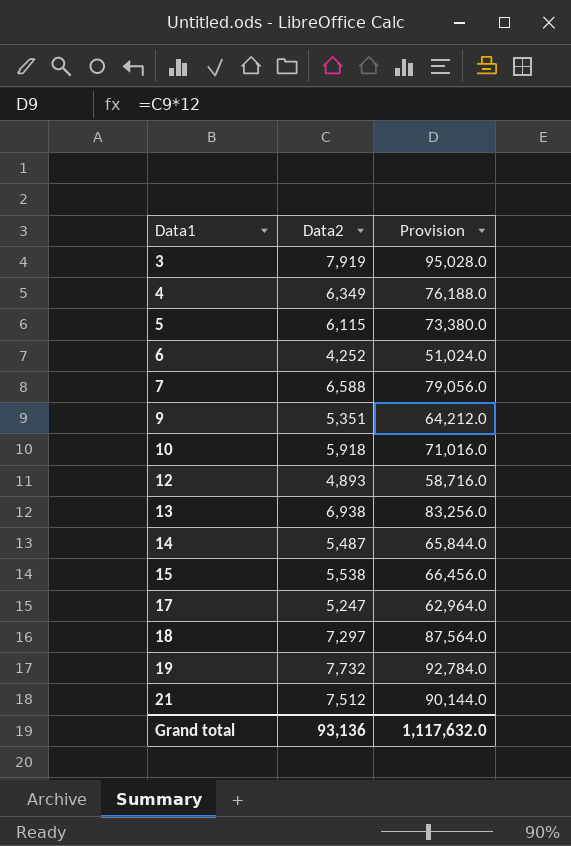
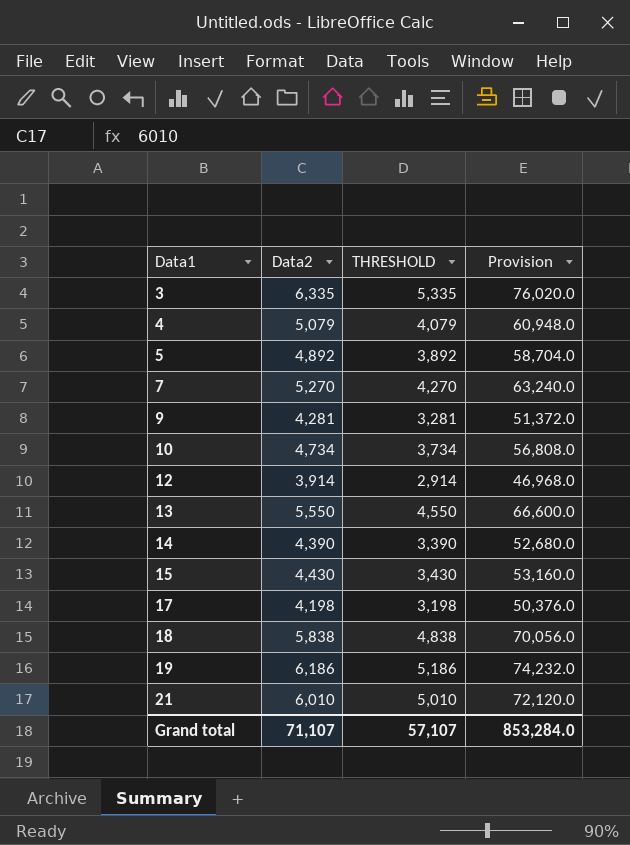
column THRESHOLD | formula: none -> [Data2] - 1000
row 6: 4,252 | 51,024.0 -> none
3 | Data2: 7,919 -> 6,335
3 | Provision: 95,028.0 -> 76,020.0
4 | Data2: 6,349 -> 5,079
4 | Provision: 76,188.0 -> 60,948.0
5 | Data2: 6,115 -> 4,892
5 | Provision: 73,380.0 -> 58,704.0
7 | Data2: 6,588 -> 5,270
7 | Provision: 79,056.0 -> 63,240.0
9 | Data2: 5,351 -> 4,281
9 | Provision: 64,212.0 -> 51,372.0
10 | Data2: 5,918 -> 4,734
10 | Provision: 71,016.0 -> 56,808.0
12 | Data2: 4,893 -> 3,914
12 | Provision: 58,716.0 -> 46,968.0
13 | Data2: 6,938 -> 5,550
13 | Provision: 83,256.0 -> 66,600.0
14 | Data2: 5,487 -> 4,390
14 | Provision: 65,844.0 -> 52,680.0
15 | Data2: 5,538 -> 4,430
15 | Provision: 66,456.0 -> 53,160.0
17 | Data2: 5,247 -> 4,198
17 | Provision: 62,964.0 -> 50,376.0
18 | Data2: 7,297 -> 5,838
18 | Provision: 87,564.0 -> 70,056.0
19 | Data2: 7,732 -> 6,186
19 | Provision: 92,784.0 -> 74,232.0
21 | Data2: 7,512 -> 6,010
21 | Provision: 90,144.0 -> 72,120.0
Grand total | Data2: 93,136 -> 71,107
Grand total | Provision: 1,117,632.0 -> 853,284.0

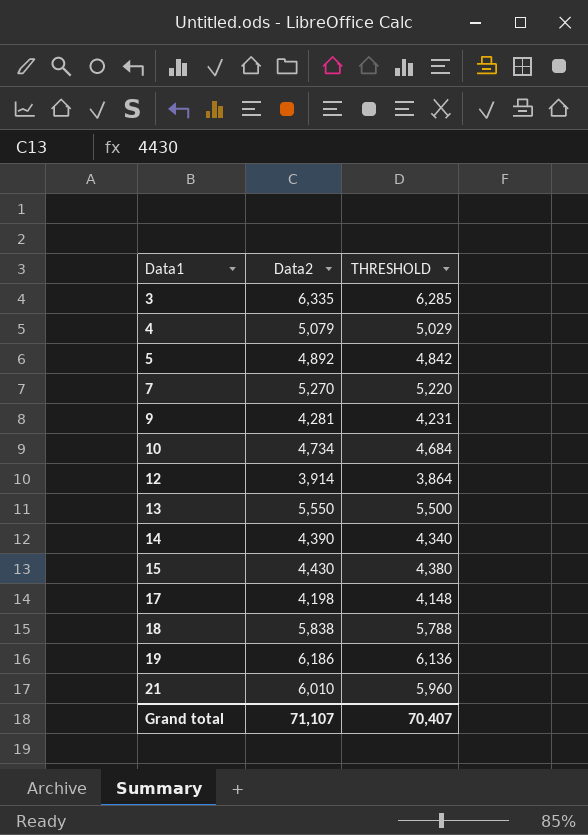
column Provision | formula: [Data2] * 12 -> none
column THRESHOLD | formula: [Data2] - 1000 -> [Data2] - 50
Grand total | THRESHOLD: 57,107 -> 70,407

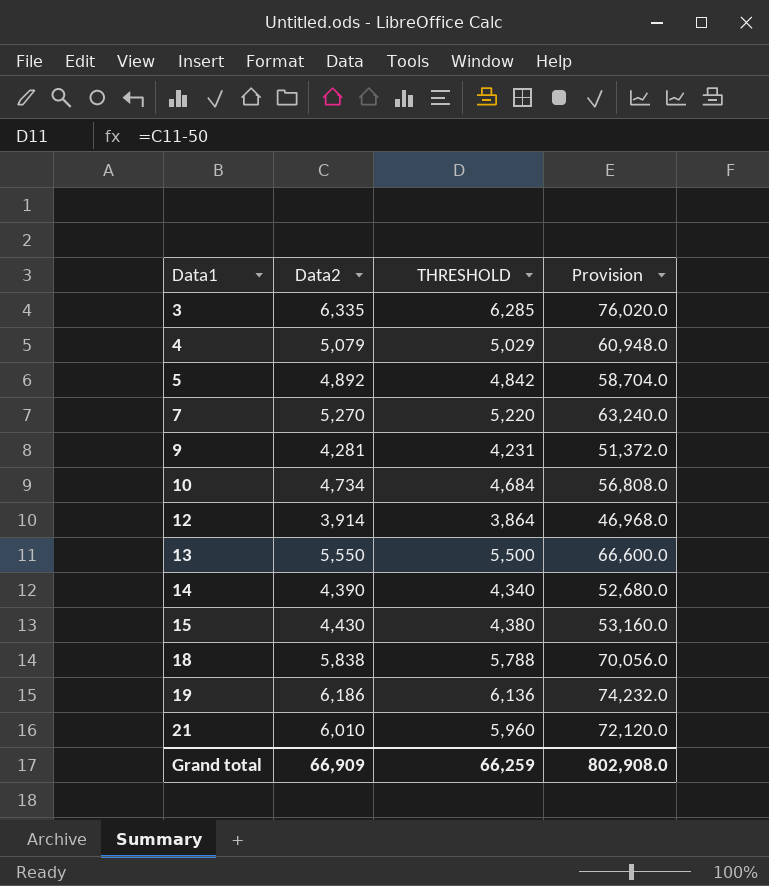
column Provision | formula: none -> [Data2] * 12
row 17: 4,198 | 4,148 -> none
Grand total | Data2: 71,107 -> 66,909
Grand total | THRESHOLD: 70,407 -> 66,259

